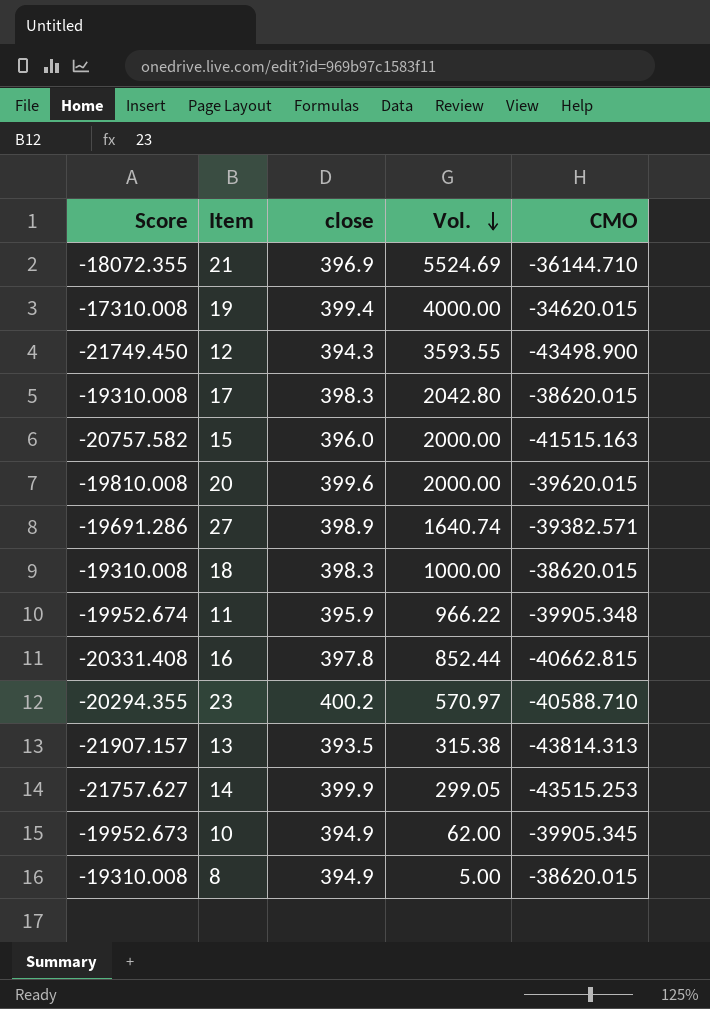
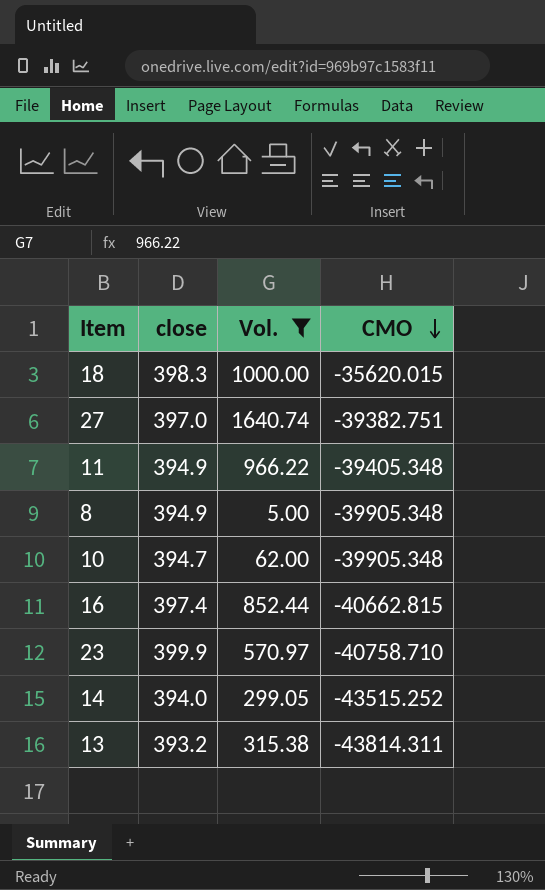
filter: none -> Vol. <= 1640.74
row order: Vol. descending -> CMO descending
column Score | formula: [CMO] * 0.5 -> none
18 | CMO: -38620.015 -> -35620.015
27 | close: 398.9 -> 397.0
27 | CMO: -39382.571 -> -39382.751
11 | close: 395.9 -> 394.9
11 | CMO: -39905.348 -> -39405.348
8 | CMO: -38620.015 -> -39905.348
10 | close: 394.9 -> 394.7
10 | CMO: -39905.345 -> -39905.348
16 | close: 397.8 -> 397.4
23 | close: 400.2 -> 399.9
23 | CMO: -40588.710 -> -40758.710
14 | close: 399.9 -> 394.0
14 | CMO: -43515.253 -> -43515.252
13 | close: 393.5 -> 393.2
13 | CMO: -43814.313 -> -43814.311

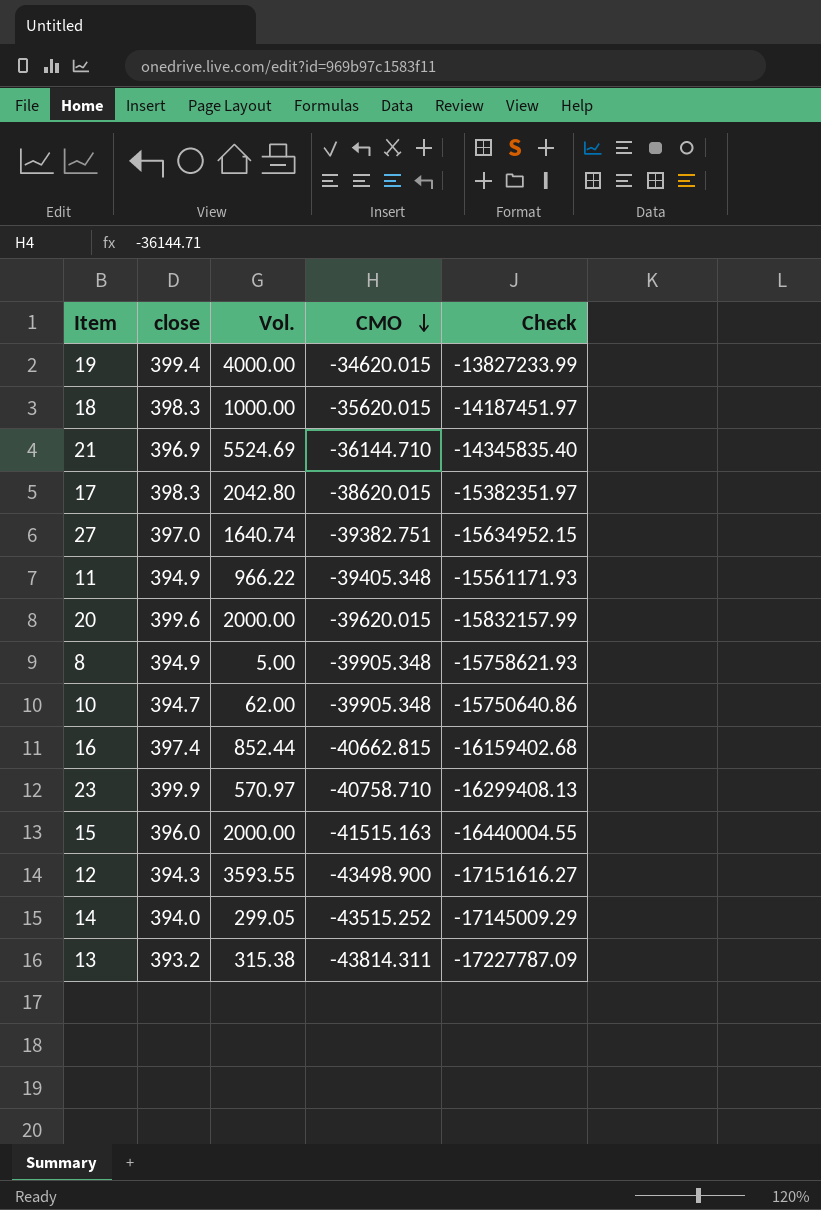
filter: Vol. <= 1640.74 -> none
column Check | formula: none -> [close] * [CMO]

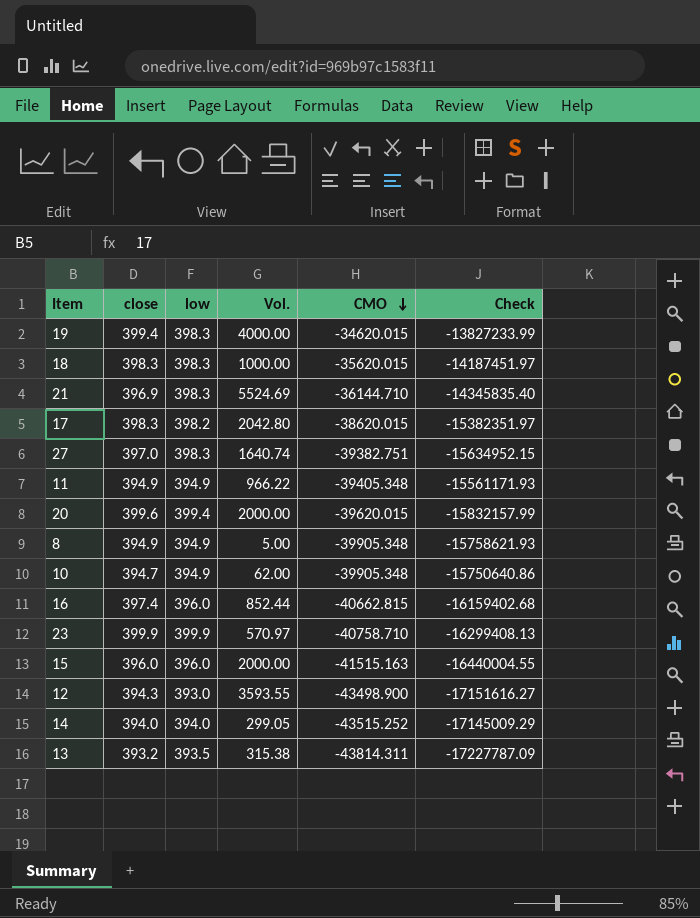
column low | position: none -> 3

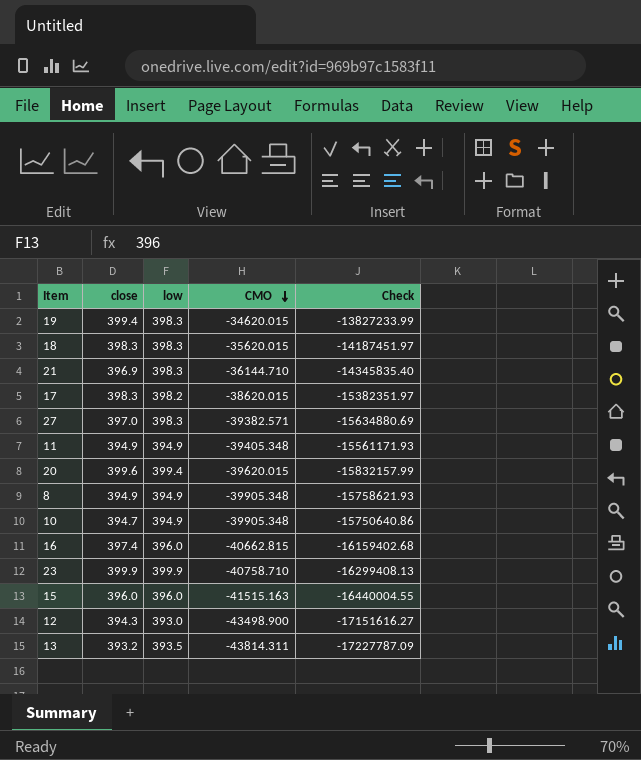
column Vol. | position: 4 -> none
row 14: 394.0 | 394.0 | 299.05 | -43515.252 | -17145009.29 -> none
27 | CMO: -39382.751 -> -39382.571
27 | Check: -15634952.15 -> -15634880.69

